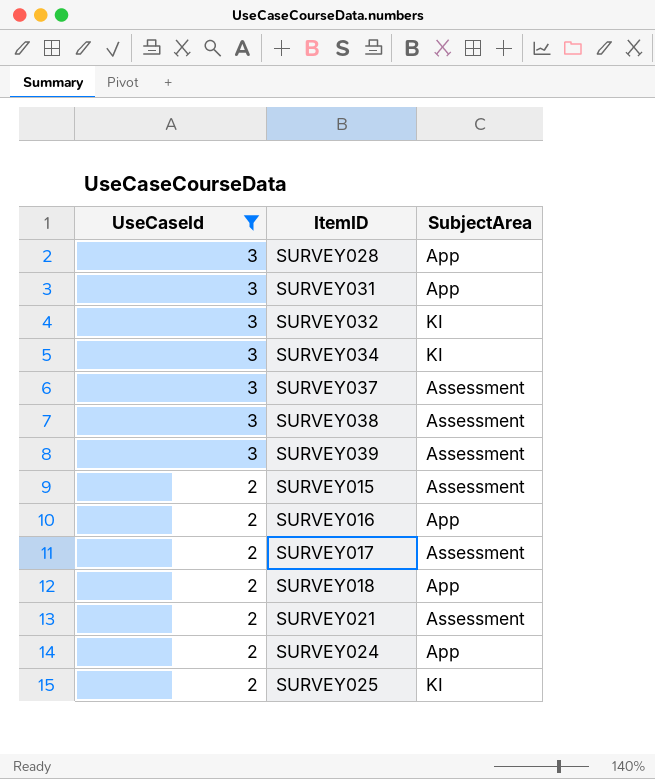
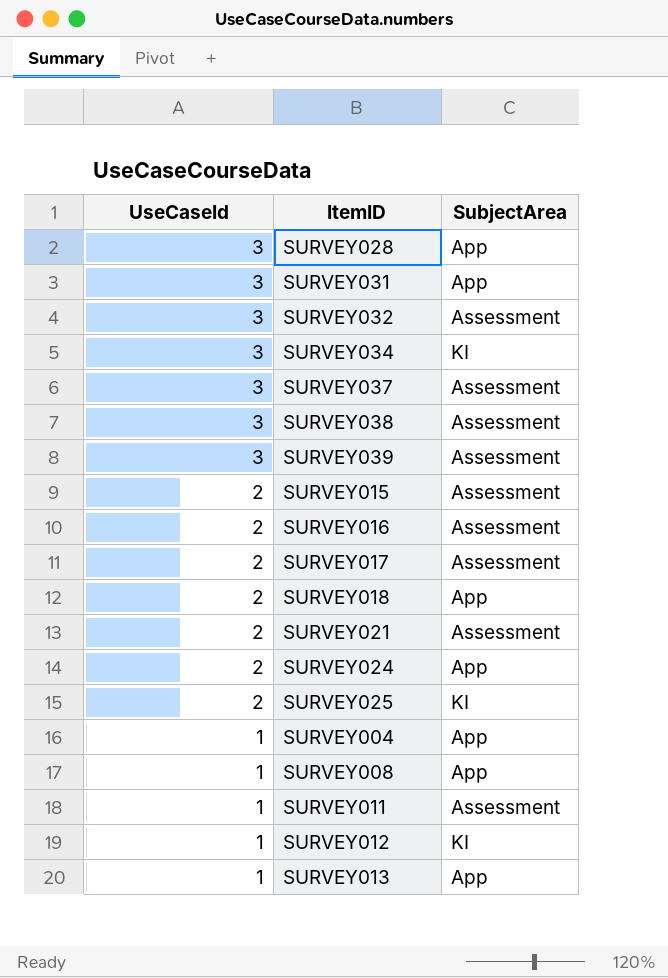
filter: UseCaseId != 1 -> none
SURVEY032 | SubjectArea: KI -> Assessment
SURVEY016 | SubjectArea: App -> Assessment

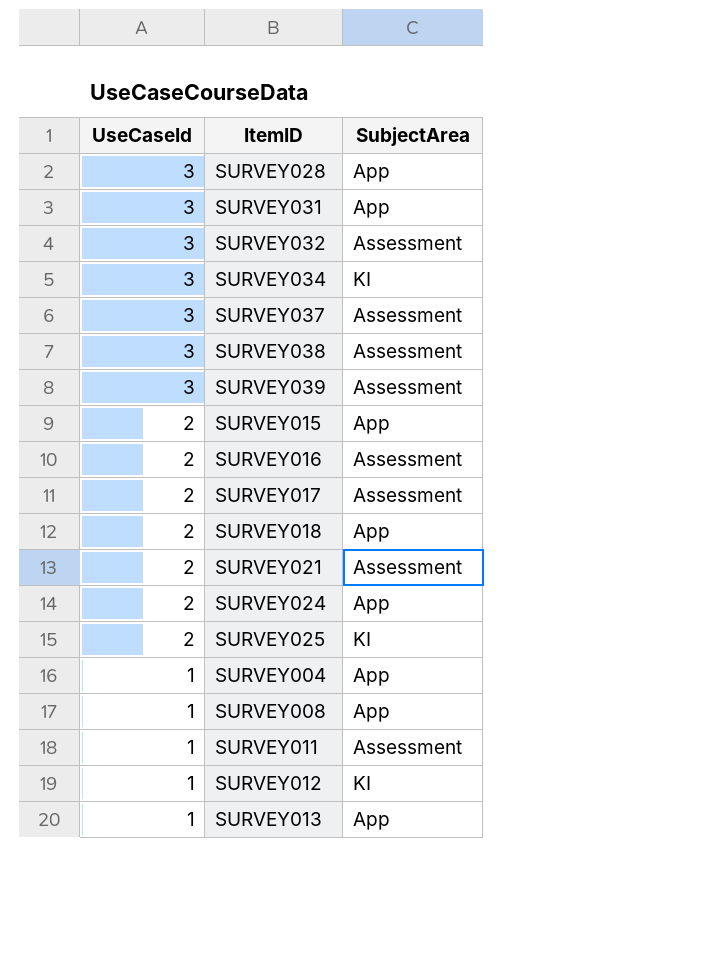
SURVEY015 | SubjectArea: Assessment -> App

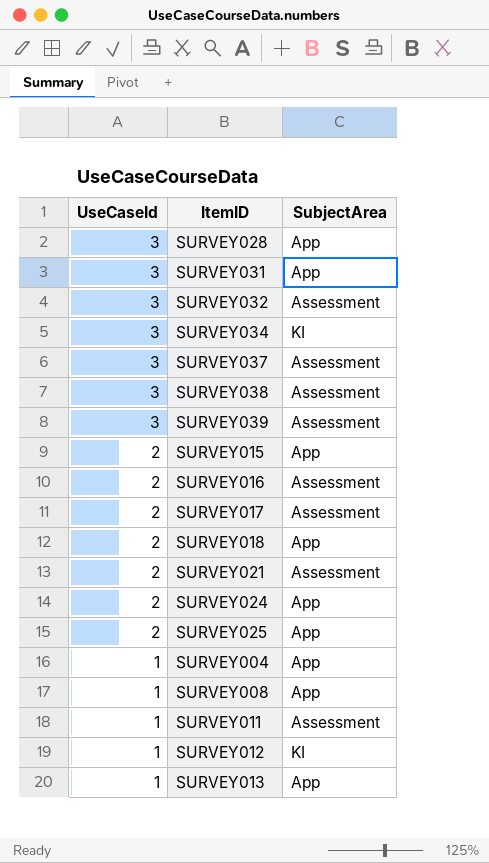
SURVEY025 | SubjectArea: KI -> App

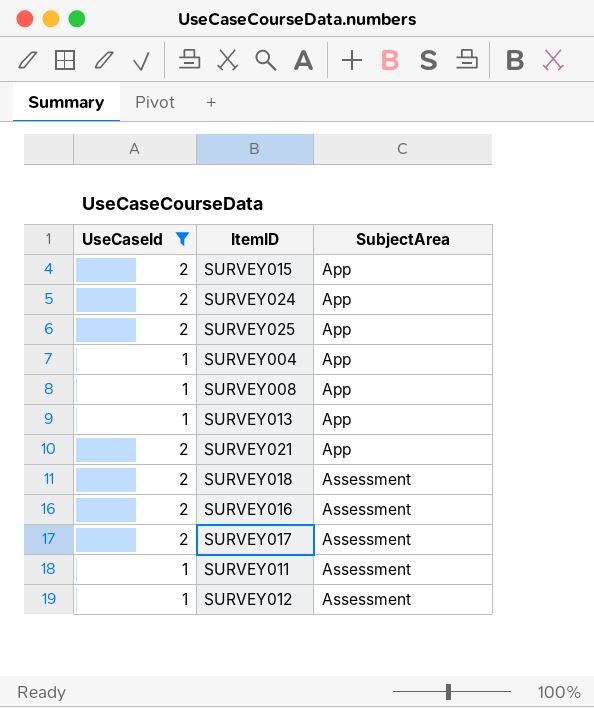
filter: none -> UseCaseId != 3
row order: UseCaseId descending -> SubjectArea ascending
SURVEY021 | SubjectArea: Assessment -> App
SURVEY018 | SubjectArea: App -> Assessment
SURVEY012 | SubjectArea: KI -> Assessment

